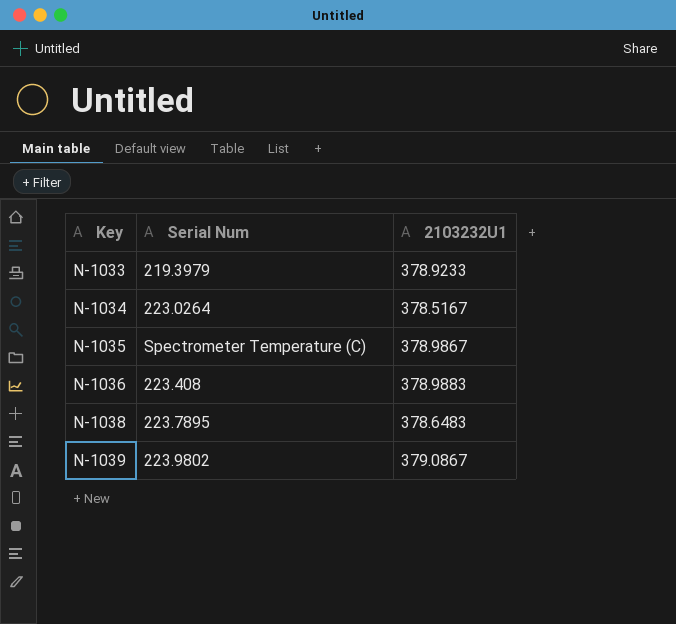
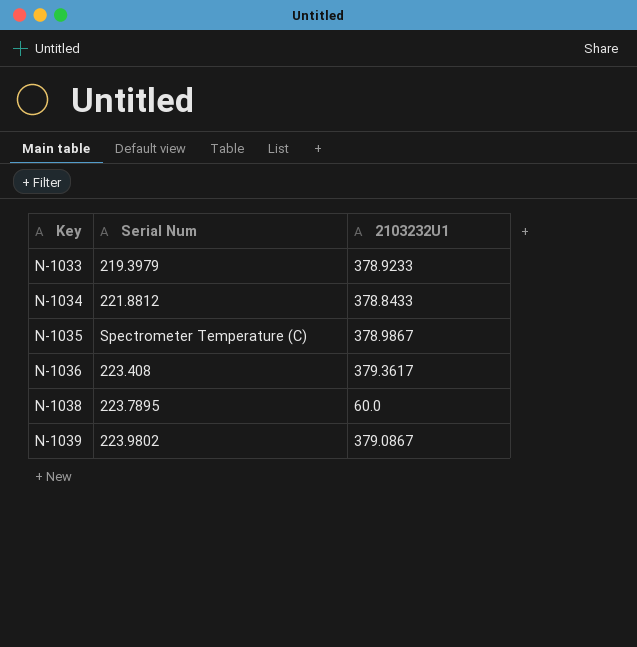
N-1034 | Serial Num: 223.0264 -> 221.8812
N-1034 | 2103232U1: 378.5167 -> 378.8433
N-1036 | 2103232U1: 378.9883 -> 379.3617
N-1038 | 2103232U1: 378.6483 -> 60.0

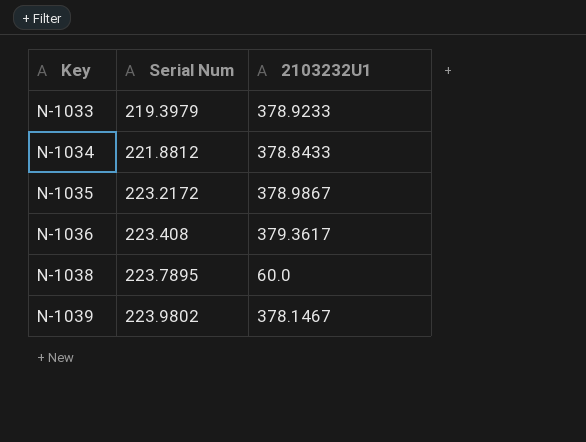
N-1035 | Serial Num: Spectrometer Temperature (C) -> 223.2172
N-1039 | 2103232U1: 379.0867 -> 378.1467

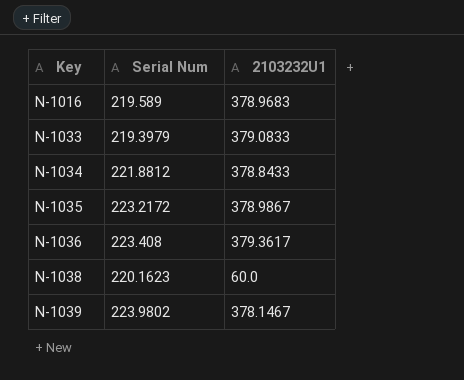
row N-1016: none -> 219.589 | 378.9683
N-1033 | 2103232U1: 378.9233 -> 379.0833
N-1038 | Serial Num: 223.7895 -> 220.1623

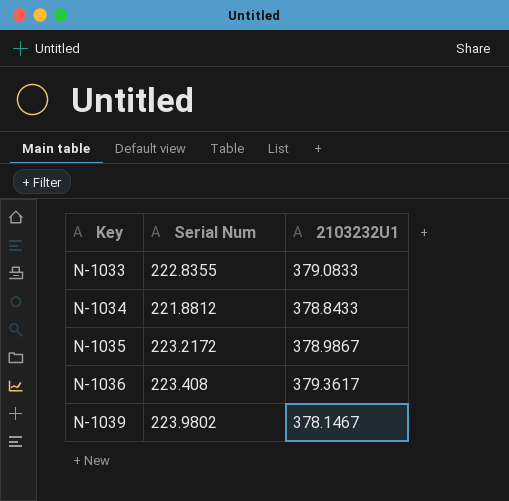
row N-1016: 219.589 | 378.9683 -> none
row N-1038: 220.1623 | 60.0 -> none
N-1033 | Serial Num: 219.3979 -> 222.8355

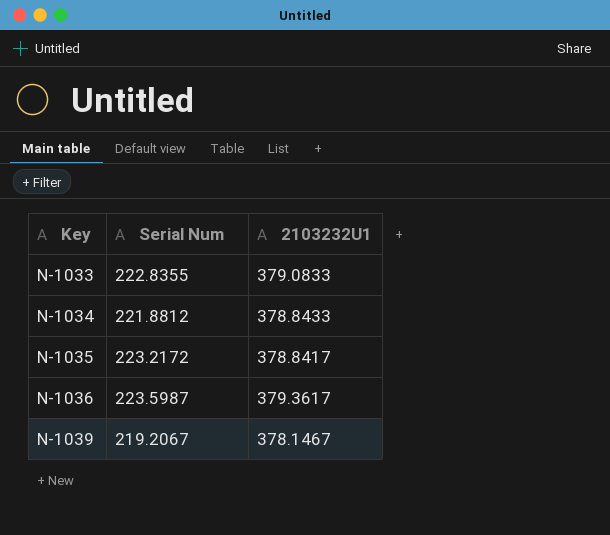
N-1035 | 2103232U1: 378.9867 -> 378.8417
N-1036 | Serial Num: 223.408 -> 223.5987
N-1039 | Serial Num: 223.9802 -> 219.2067

